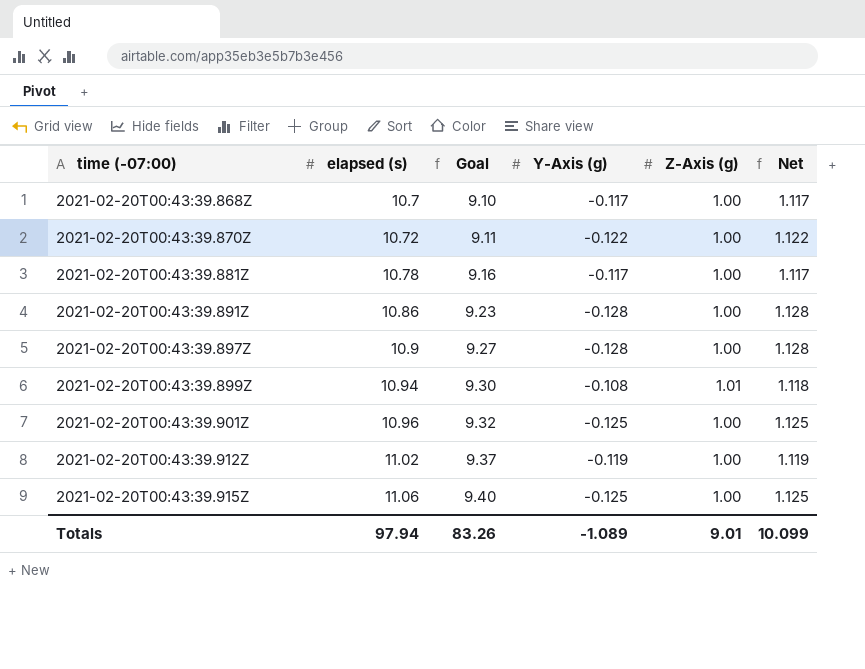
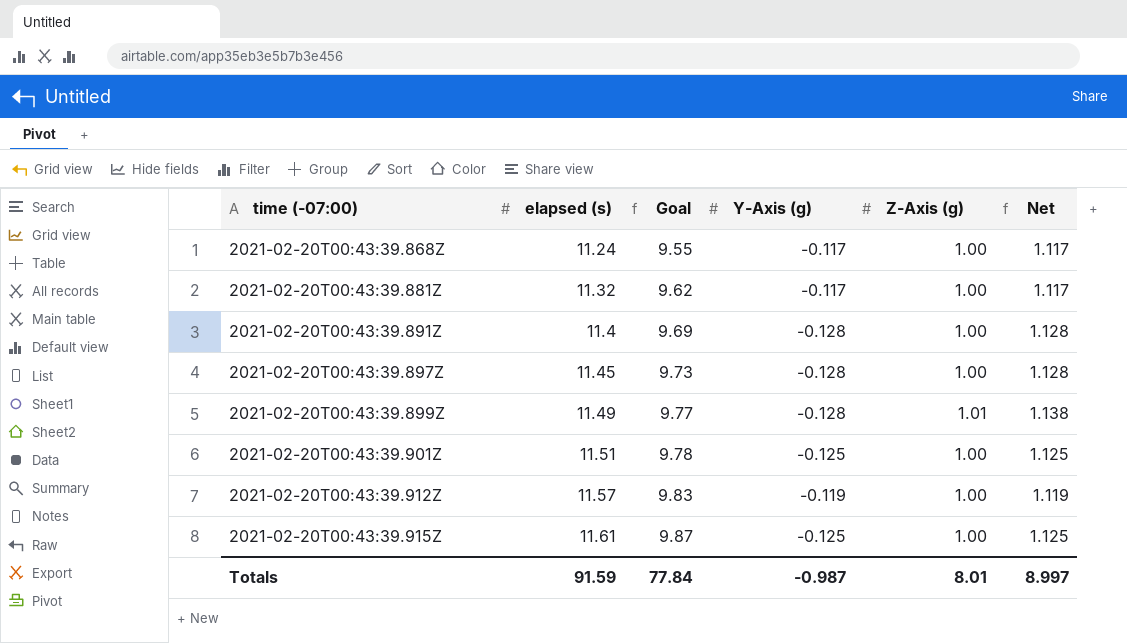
row 2021-02-20T00:43:39.870Z: 10.72 | 9.11 | -0.122 | 1.00 | 1.122 -> none
2021-02-20T00:43:39.868Z | elapsed (s): 10.7 -> 11.24
2021-02-20T00:43:39.868Z | Goal: 9.10 -> 9.55
2021-02-20T00:43:39.881Z | elapsed (s): 10.78 -> 11.32
2021-02-20T00:43:39.881Z | Goal: 9.16 -> 9.62
2021-02-20T00:43:39.891Z | elapsed (s): 10.86 -> 11.4
2021-02-20T00:43:39.891Z | Goal: 9.23 -> 9.69
2021-02-20T00:43:39.897Z | elapsed (s): 10.9 -> 11.45
2021-02-20T00:43:39.897Z | Goal: 9.27 -> 9.73
2021-02-20T00:43:39.899Z | elapsed (s): 10.94 -> 11.49
2021-02-20T00:43:39.899Z | Goal: 9.30 -> 9.77
2021-02-20T00:43:39.899Z | Y-Axis (g): -0.108 -> -0.128
2021-02-20T00:43:39.899Z | Net: 1.118 -> 1.138
2021-02-20T00:43:39.901Z | elapsed (s): 10.96 -> 11.51
2021-02-20T00:43:39.901Z | Goal: 9.32 -> 9.78
2021-02-20T00:43:39.912Z | elapsed (s): 11.02 -> 11.57
2021-02-20T00:43:39.912Z | Goal: 9.37 -> 9.83
2021-02-20T00:43:39.915Z | elapsed (s): 11.06 -> 11.61
2021-02-20T00:43:39.915Z | Goal: 9.40 -> 9.87
Totals | elapsed (s): 97.94 -> 91.59
Totals | Goal: 83.26 -> 77.84
Totals | Y-Axis (g): -1.089 -> -0.987
Totals | Z-Axis (g): 9.01 -> 8.01
Totals | Net: 10.099 -> 8.997

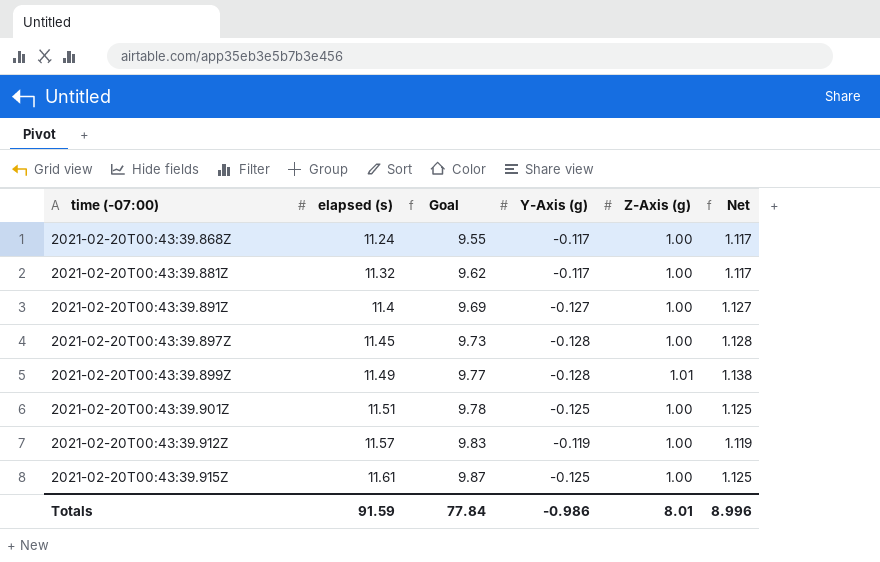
2021-02-20T00:43:39.891Z | Y-Axis (g): -0.128 -> -0.127
2021-02-20T00:43:39.891Z | Net: 1.128 -> 1.127
Totals | Y-Axis (g): -0.987 -> -0.986
Totals | Net: 8.997 -> 8.996

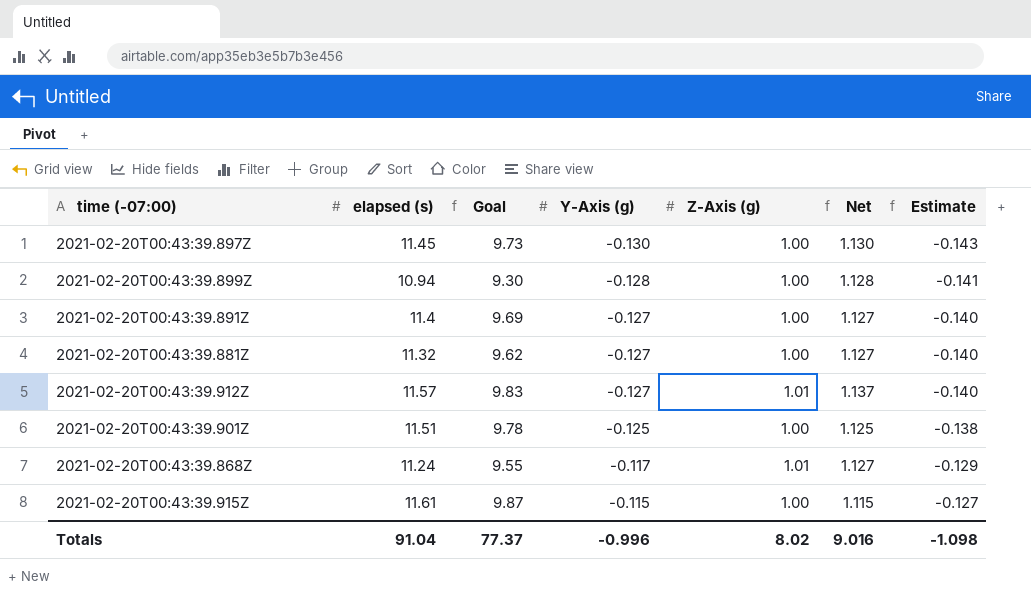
row order: time (-07:00) ascending -> Y-Axis (g) ascending
column Estimate | formula: none -> [Y-Axis (g)] * 1.1
2021-02-20T00:43:39.897Z | Y-Axis (g): -0.128 -> -0.130
2021-02-20T00:43:39.897Z | Net: 1.128 -> 1.130
2021-02-20T00:43:39.899Z | elapsed (s): 11.49 -> 10.94
2021-02-20T00:43:39.899Z | Goal: 9.77 -> 9.30
2021-02-20T00:43:39.899Z | Z-Axis (g): 1.01 -> 1.00
2021-02-20T00:43:39.899Z | Net: 1.138 -> 1.128
2021-02-20T00:43:39.881Z | Y-Axis (g): -0.117 -> -0.127
2021-02-20T00:43:39.881Z | Net: 1.117 -> 1.127
2021-02-20T00:43:39.912Z | Y-Axis (g): -0.119 -> -0.127
2021-02-20T00:43:39.912Z | Z-Axis (g): 1.00 -> 1.01
2021-02-20T00:43:39.912Z | Net: 1.119 -> 1.137
2021-02-20T00:43:39.868Z | Z-Axis (g): 1.00 -> 1.01
2021-02-20T00:43:39.868Z | Net: 1.117 -> 1.127
2021-02-20T00:43:39.915Z | Y-Axis (g): -0.125 -> -0.115
2021-02-20T00:43:39.915Z | Net: 1.125 -> 1.115
Totals | elapsed (s): 91.59 -> 91.04
Totals | Goal: 77.84 -> 77.37
Totals | Y-Axis (g): -0.986 -> -0.996
Totals | Z-Axis (g): 8.01 -> 8.02
Totals | Net: 8.996 -> 9.016

